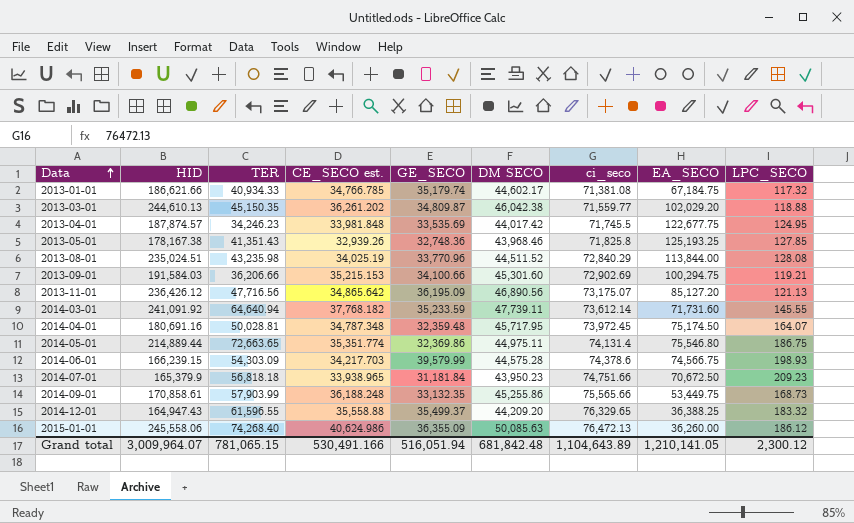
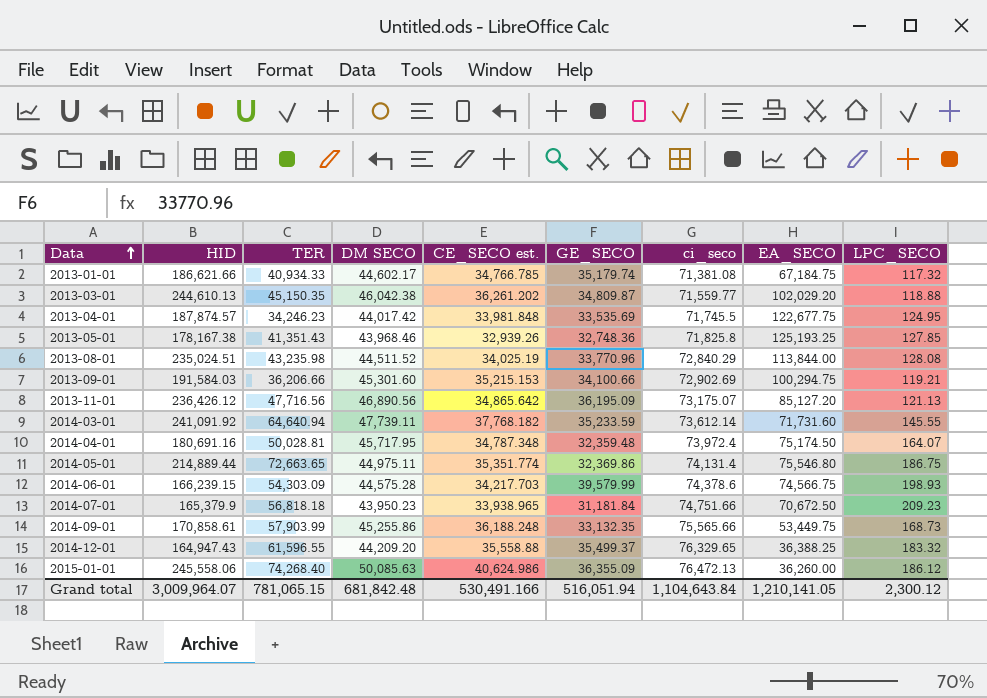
column DM SECO | position: 6 -> 4
2014-04-01 | ci_seco: 73,972.45 -> 73,972.4
Grand total | ci_seco: 1,104,643.89 -> 1,104,643.84

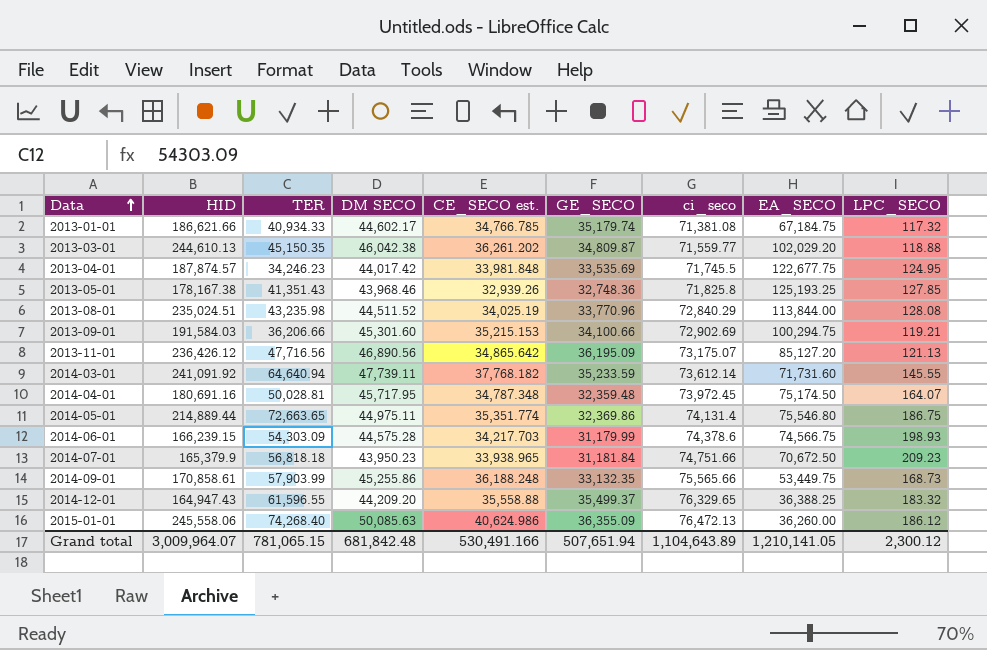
2014-04-01 | ci_seco: 73,972.4 -> 73,972.45
2014-06-01 | GE_SECO: 39,579.99 -> 31,179.99
Grand total | GE_SECO: 516,051.94 -> 507,651.94
Grand total | ci_seco: 1,104,643.84 -> 1,104,643.89

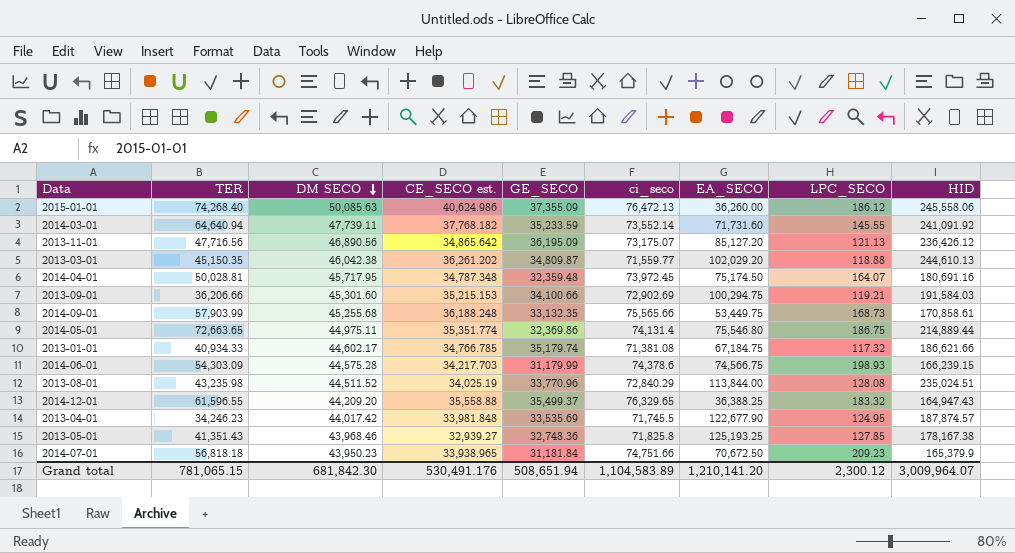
row order: Data ascending -> DM SECO descending
column HID | position: 2 -> 9
2015-01-01 | GE_SECO: 36,355.09 -> 37,355.09
2014-03-01 | ci_seco: 73,612.14 -> 73,552.14
2014-09-01 | DM SECO: 45,255.86 -> 45,255.68
2013-04-01 | EA_SECO: 122,677.75 -> 122,677.90
2013-05-01 | CE_SECO est.: 32,939.26 -> 32,939.27
Grand total | DM SECO: 681,842.48 -> 681,842.30
Grand total | CE_SECO est.: 530,491.166 -> 530,491.176
Grand total | GE_SECO: 507,651.94 -> 508,651.94
Grand total | ci_seco: 1,104,643.89 -> 1,104,583.89
Grand total | EA_SECO: 1,210,141.05 -> 1,210,141.20

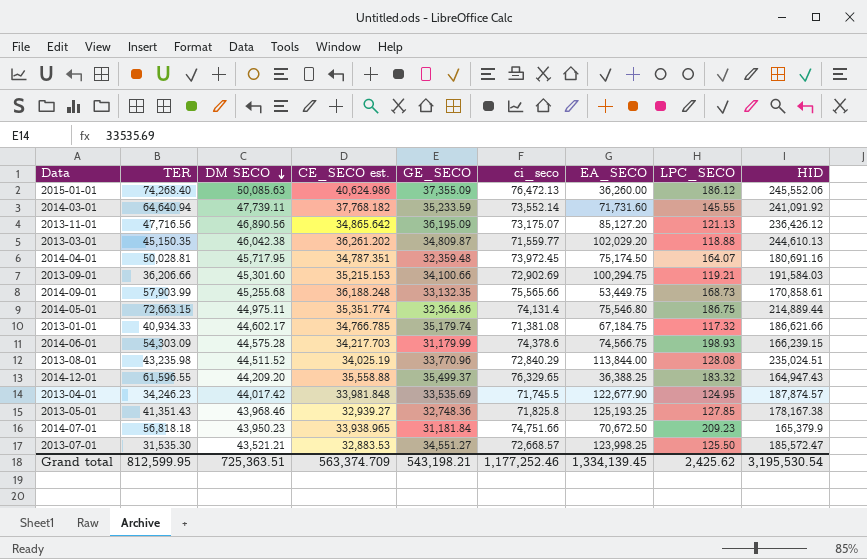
2015-01-01 | HID: 245,558.06 -> 245,552.06
2014-04-01 | CE_SECO est.: 34,787.348 -> 34,787.351
2014-05-01 | TER: 72,663.65 -> 72,663.15
2014-05-01 | GE_SECO: 32,369.86 -> 32,364.86
row 2013-07-01: none -> 31,535.30 | 43,521.21 | 32,883.53 | 34,551.27 | 72,668.57 | 123,998.25 | 125.50 | 185,572.47
Grand total | TER: 781,065.15 -> 812,599.95
Grand total | DM SECO: 681,842.30 -> 725,363.51
Grand total | CE_SECO est.: 530,491.176 -> 563,374.709
Grand total | GE_SECO: 508,651.94 -> 543,198.21
Grand total | ci_seco: 1,104,583.89 -> 1,177,252.46
Grand total | EA_SECO: 1,210,141.20 -> 1,334,139.45
Grand total | LPC_SECO: 2,300.12 -> 2,425.62
Grand total | HID: 3,009,964.07 -> 3,195,530.54

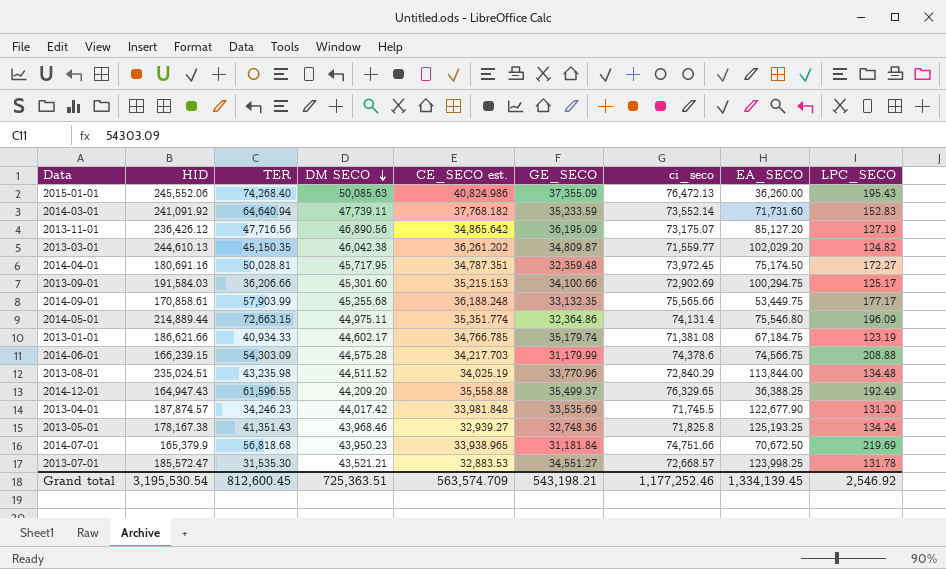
column HID | position: 9 -> 2
2015-01-01 | CE_SECO est.: 40,624.986 -> 40,824.986
2015-01-01 | LPC_SECO: 186.12 -> 195.43
2014-03-01 | LPC_SECO: 145.55 -> 152.83
2013-11-01 | LPC_SECO: 121.13 -> 127.19
2013-03-01 | LPC_SECO: 118.88 -> 124.82
2014-04-01 | LPC_SECO: 164.07 -> 172.27
2013-09-01 | LPC_SECO: 119.21 -> 125.17
2014-09-01 | LPC_SECO: 168.73 -> 177.17
2014-05-01 | LPC_SECO: 186.75 -> 196.09
2013-01-01 | LPC_SECO: 117.32 -> 123.19
2014-06-01 | LPC_SECO: 198.93 -> 208.88
2013-08-01 | LPC_SECO: 128.08 -> 134.48
2014-12-01 | LPC_SECO: 183.32 -> 192.49
2013-04-01 | LPC_SECO: 124.95 -> 131.20
2013-05-01 | LPC_SECO: 127.85 -> 134.24
2014-07-01 | TER: 56,818.18 -> 56,818.68
2014-07-01 | LPC_SECO: 209.23 -> 219.69
2013-07-01 | LPC_SECO: 125.50 -> 131.78
Grand total | TER: 812,599.95 -> 812,600.45
Grand total | CE_SECO est.: 563,374.709 -> 563,574.709
Grand total | LPC_SECO: 2,425.62 -> 2,546.92

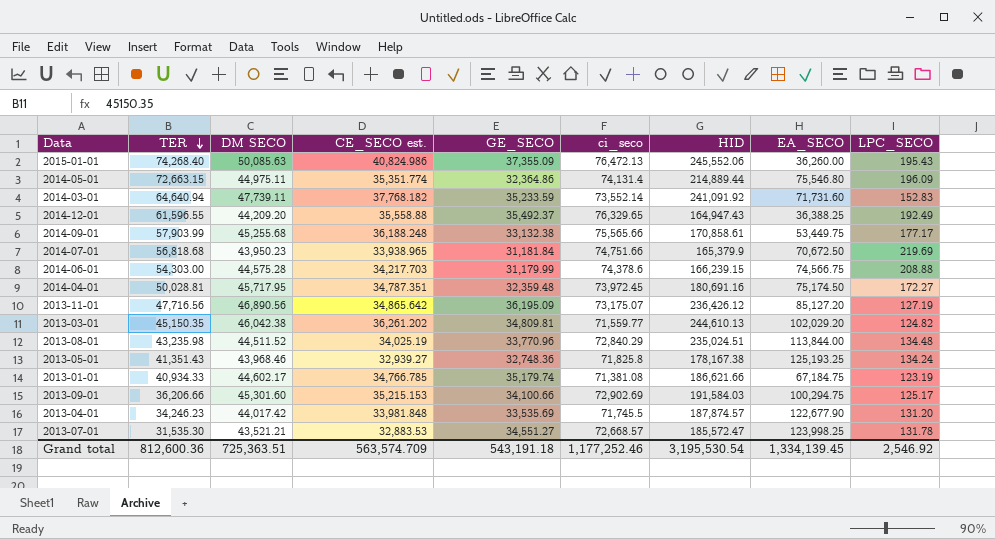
row order: DM SECO descending -> TER descending
column HID | position: 2 -> 7
2014-12-01 | GE_SECO: 35,499.37 -> 35,492.37
2014-09-01 | GE_SECO: 33,132.35 -> 33,132.38
2014-06-01 | TER: 54,303.09 -> 54,303.00
2013-03-01 | GE_SECO: 34,809.87 -> 34,809.81
Grand total | TER: 812,600.45 -> 812,600.36
Grand total | GE_SECO: 543,198.21 -> 543,191.18

